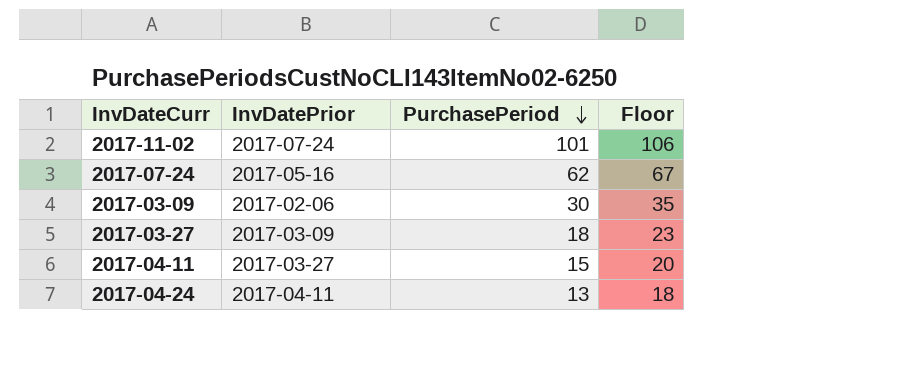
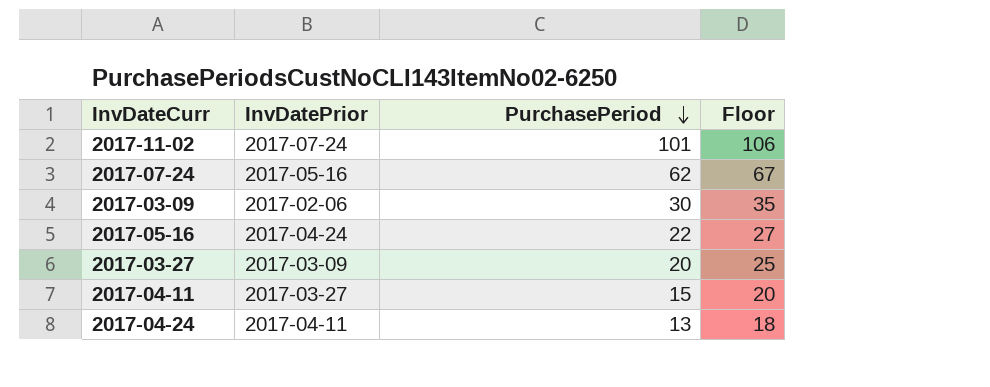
row 2017-05-16: none -> 2017-04-24 | 22 | 27
2017-03-27 | PurchasePeriod: 18 -> 20
2017-03-27 | Floor: 23 -> 25

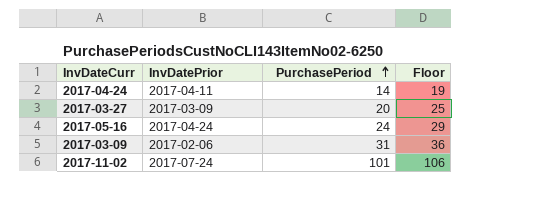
row order: PurchasePeriod descending -> PurchasePeriod ascending
row 2017-07-24: 2017-05-16 | 62 | 67 -> none
row 2017-04-11: 2017-03-27 | 15 | 20 -> none
2017-04-24 | PurchasePeriod: 13 -> 14
2017-04-24 | Floor: 18 -> 19
2017-05-16 | PurchasePeriod: 22 -> 24
2017-05-16 | Floor: 27 -> 29
2017-03-09 | PurchasePeriod: 30 -> 31
2017-03-09 | Floor: 35 -> 36

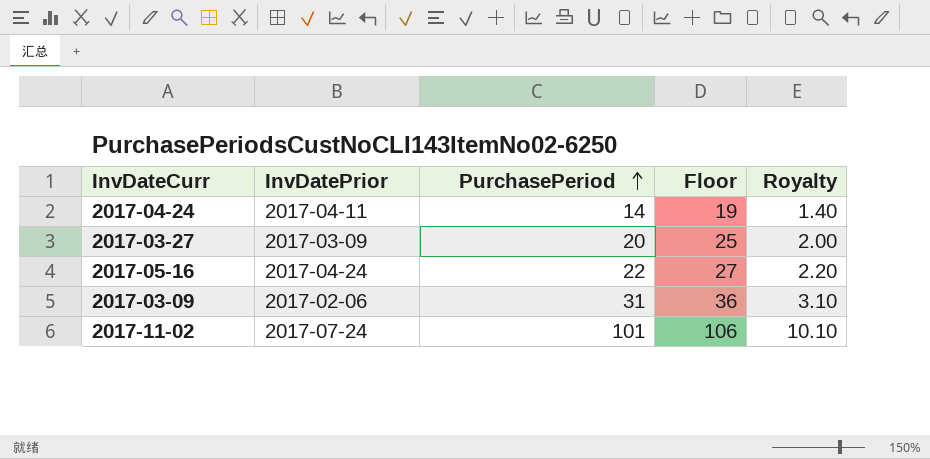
column Royalty | formula: none -> [PurchasePeriod] * 0.1
2017-05-16 | PurchasePeriod: 24 -> 22
2017-05-16 | Floor: 29 -> 27

